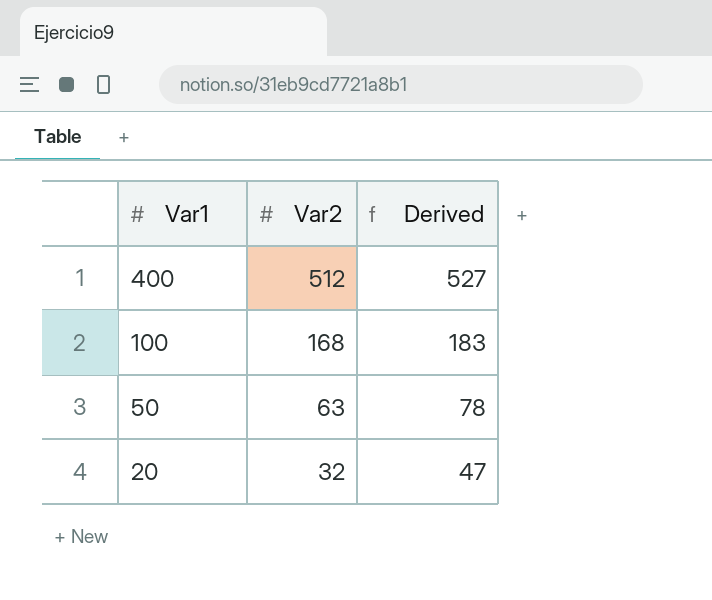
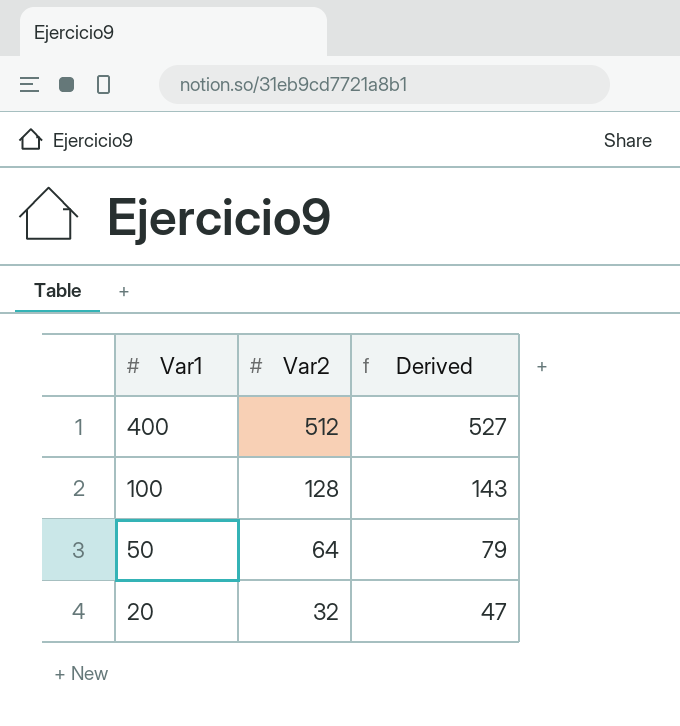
100 | Var2: 168 -> 128
100 | Derived: 183 -> 143
50 | Var2: 63 -> 64
50 | Derived: 78 -> 79

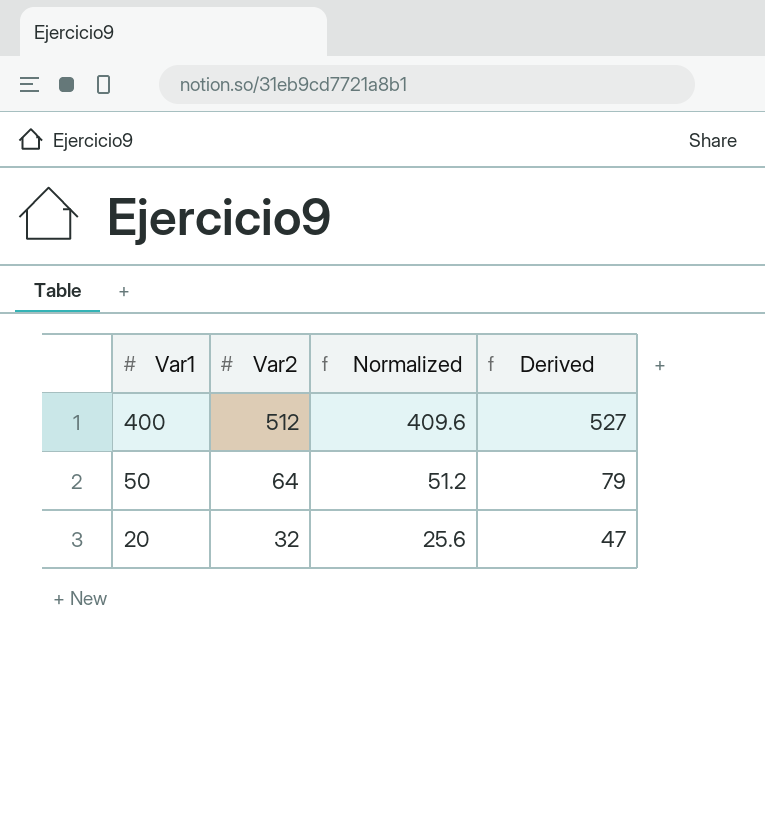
column Normalized | formula: none -> [Var2] * 0.8
row 100: 128 | 143 -> none

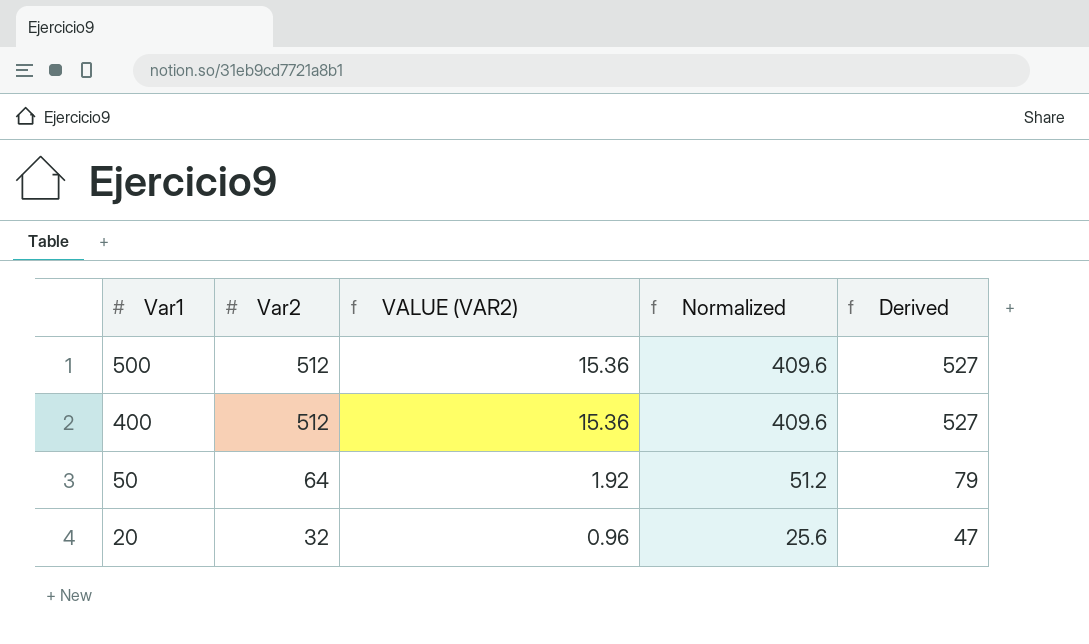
column VALUE (VAR2) | formula: none -> [Var2] * 0.03
row 500: none -> 512 | 15.36 | 409.6 | 527

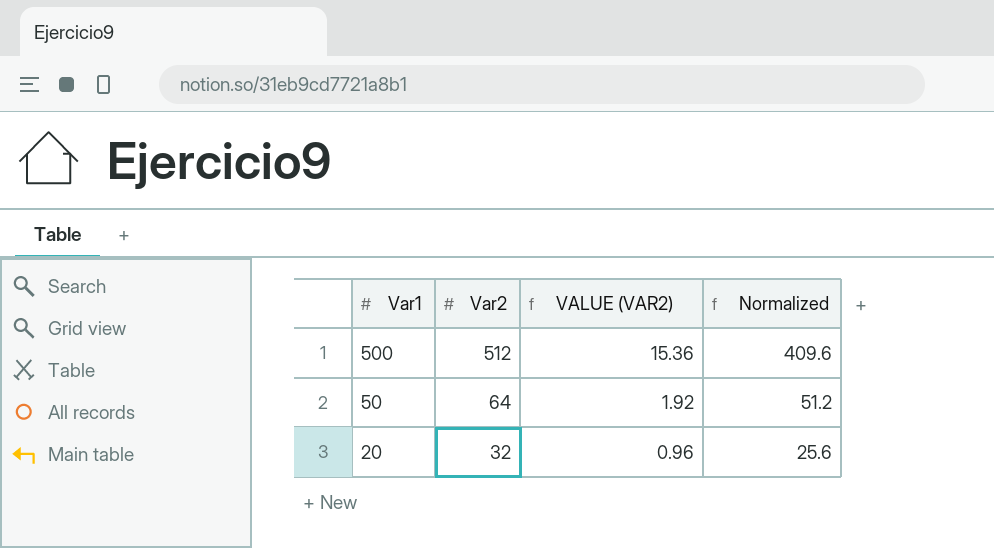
column Derived | formula: [Var2] + 15 -> none
row 400: 512 | 15.36 | 409.6 | 527 -> none

